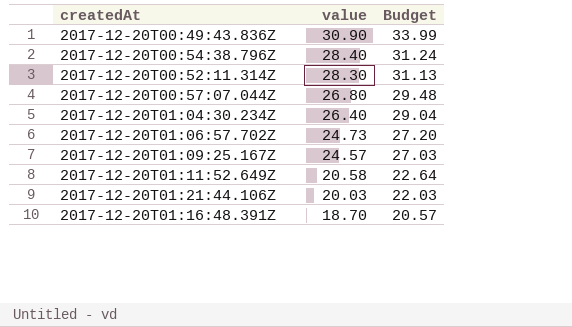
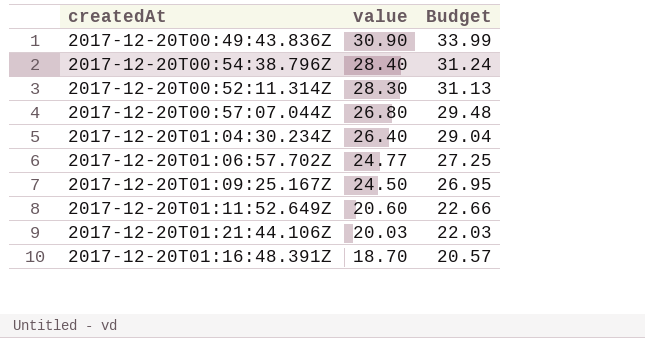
2017-12-20T01:06:57.702Z | value: 24.73 -> 24.77
2017-12-20T01:06:57.702Z | Budget: 27.20 -> 27.25
2017-12-20T01:09:25.167Z | value: 24.57 -> 24.50
2017-12-20T01:09:25.167Z | Budget: 27.03 -> 26.95
2017-12-20T01:11:52.649Z | value: 20.58 -> 20.60
2017-12-20T01:11:52.649Z | Budget: 22.64 -> 22.66

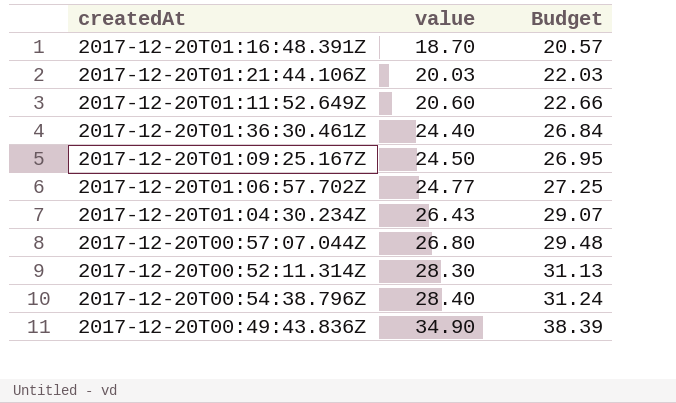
row order: value descending -> value ascending
row 2017-12-20T01:36:30.461Z: none -> 24.40 | 26.84
2017-12-20T01:04:30.234Z | value: 26.40 -> 26.43
2017-12-20T01:04:30.234Z | Budget: 29.04 -> 29.07
2017-12-20T00:49:43.836Z | value: 30.90 -> 34.90
2017-12-20T00:49:43.836Z | Budget: 33.99 -> 38.39

